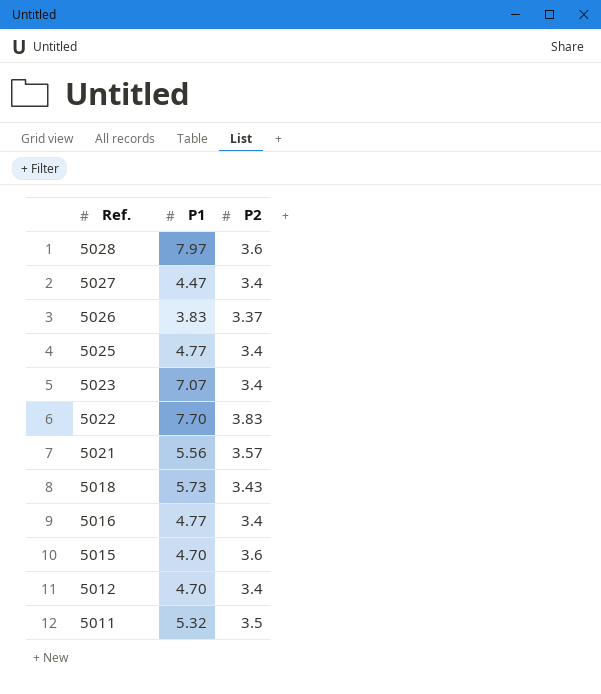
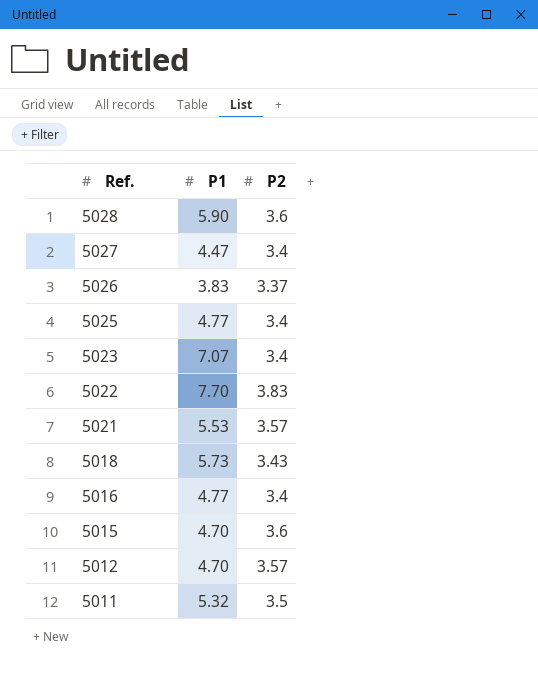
5028 | P1: 7.97 -> 5.90
5021 | P1: 5.56 -> 5.53
5012 | P2: 3.4 -> 3.57

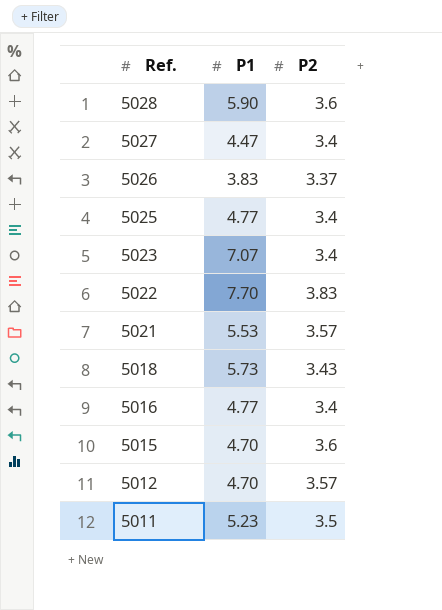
5011 | P1: 5.32 -> 5.23

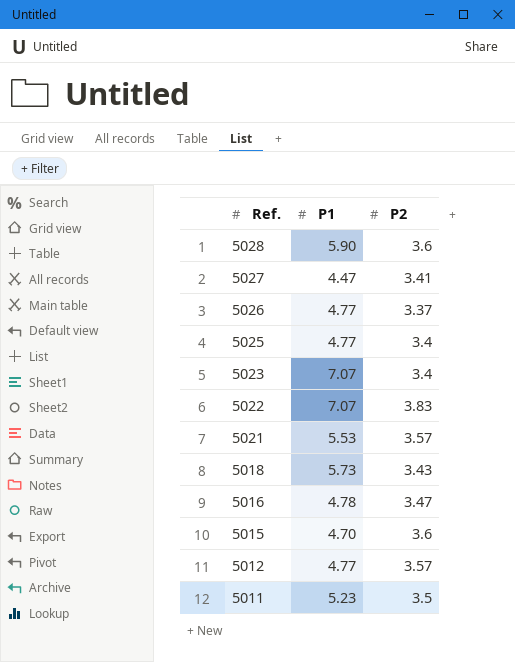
5027 | P2: 3.4 -> 3.41
5026 | P1: 3.83 -> 4.77
5022 | P1: 7.70 -> 7.07
5016 | P1: 4.77 -> 4.78
5016 | P2: 3.4 -> 3.47
5012 | P1: 4.70 -> 4.77

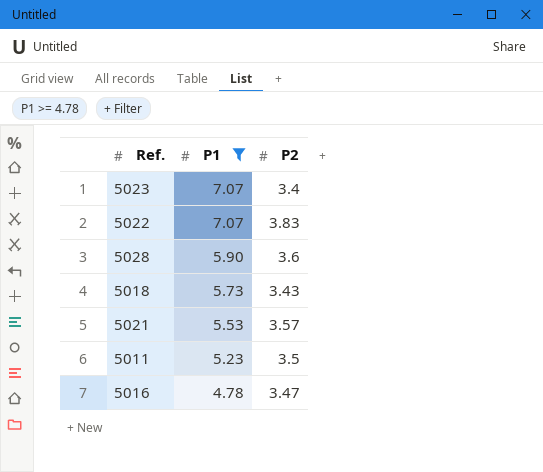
filter: none -> P1 >= 4.78
row order: Ref. descending -> P1 descending

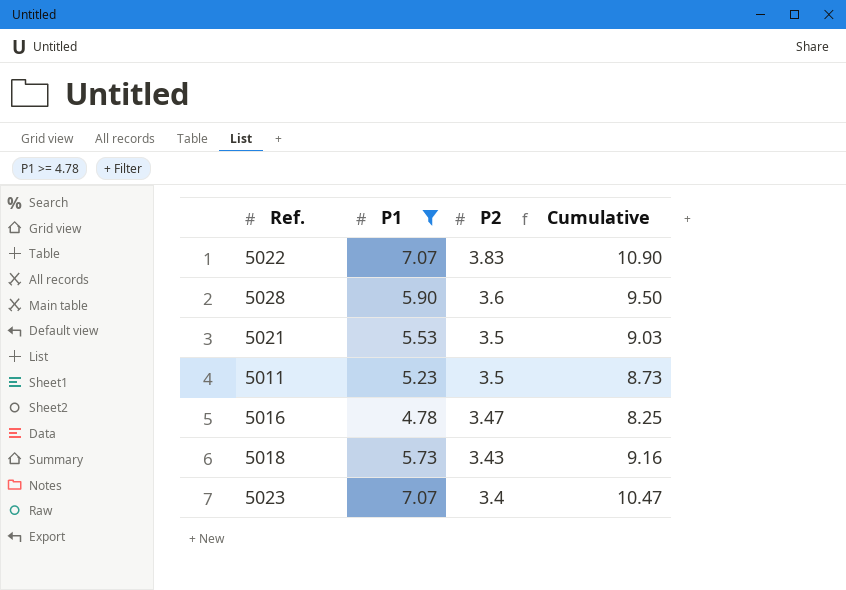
row order: P1 descending -> P2 descending
column Cumulative | formula: none -> [P1] + [P2]
5021 | P2: 3.57 -> 3.5

